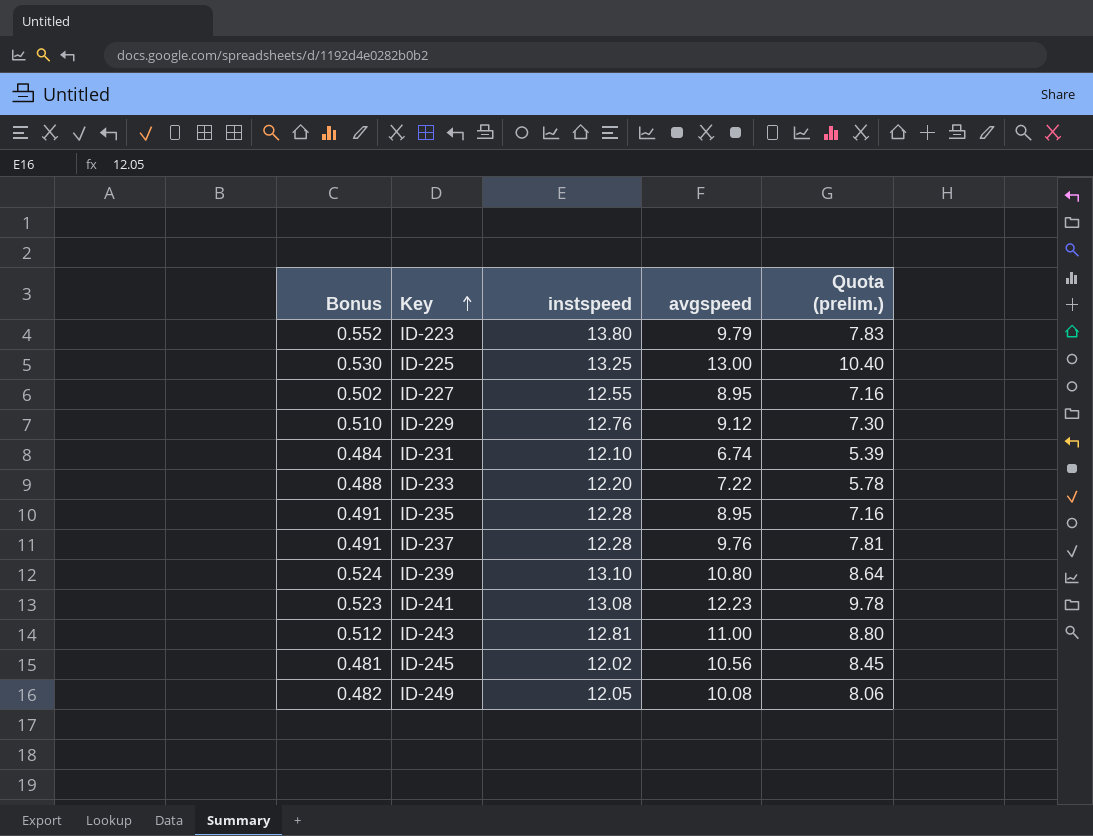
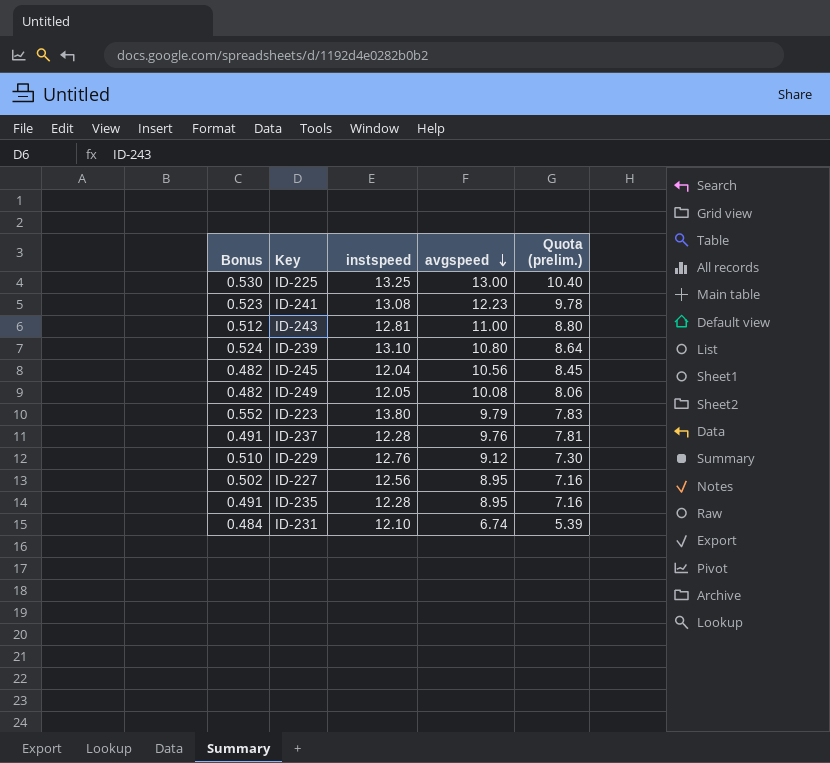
row order: Key ascending -> avgspeed descending
row ID-233: 0.488 | 12.20 | 7.22 | 5.78 -> none
ID-245 | Bonus: 0.481 -> 0.482
ID-245 | instspeed: 12.02 -> 12.04
ID-227 | instspeed: 12.55 -> 12.56

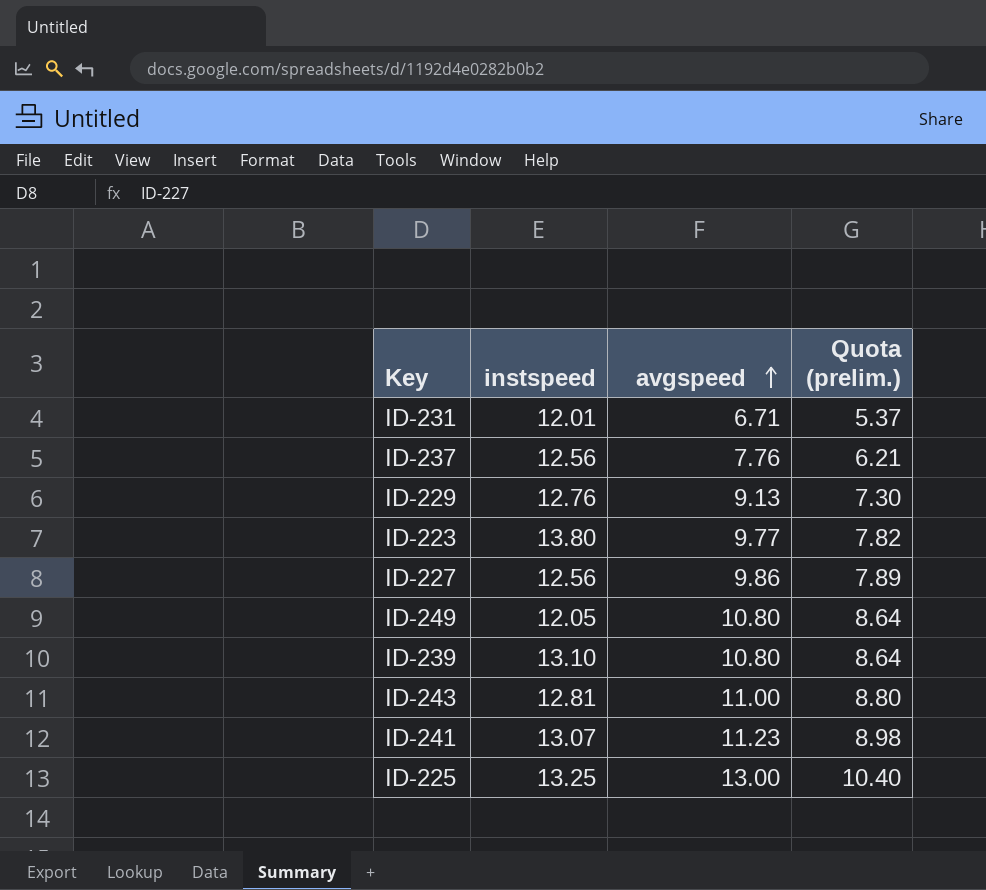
row order: avgspeed descending -> avgspeed ascending
column Bonus | formula: [instspeed] * 0.04 -> none
row ID-245: 0.482 | 12.04 | 10.56 | 8.45 -> none
row ID-235: 0.491 | 12.28 | 8.95 | 7.16 -> none
ID-231 | instspeed: 12.10 -> 12.01
ID-231 | avgspeed: 6.74 -> 6.71
ID-231 | Quota (prelim.): 5.39 -> 5.37
ID-237 | instspeed: 12.28 -> 12.56
ID-237 | avgspeed: 9.76 -> 7.76
ID-237 | Quota (prelim.): 7.81 -> 6.21
ID-229 | avgspeed: 9.12 -> 9.13
ID-223 | avgspeed: 9.79 -> 9.77
ID-223 | Quota (prelim.): 7.83 -> 7.82
ID-227 | avgspeed: 8.95 -> 9.86
ID-227 | Quota (prelim.): 7.16 -> 7.89
ID-249 | avgspeed: 10.08 -> 10.80
ID-249 | Quota (prelim.): 8.06 -> 8.64
ID-241 | instspeed: 13.08 -> 13.07
ID-241 | avgspeed: 12.23 -> 11.23
ID-241 | Quota (prelim.): 9.78 -> 8.98

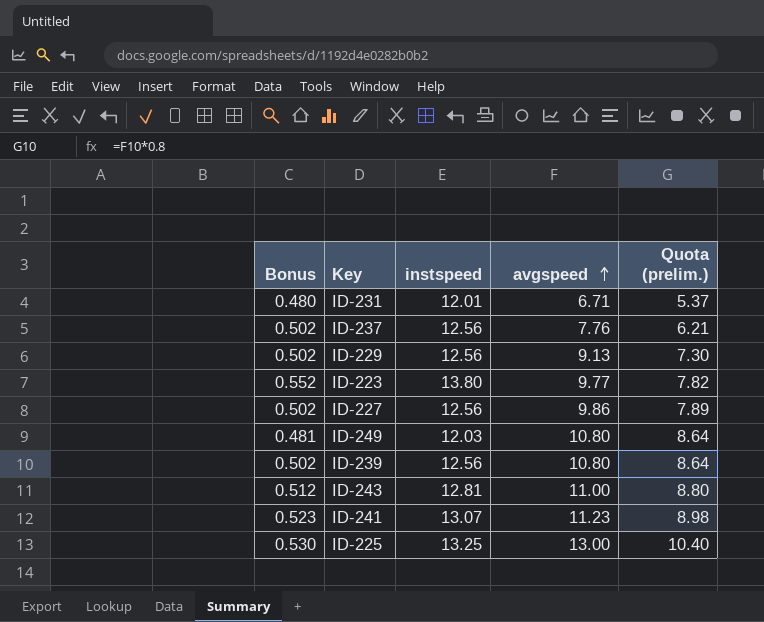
column Bonus | formula: none -> [instspeed] * 0.04
ID-229 | instspeed: 12.76 -> 12.56
ID-249 | instspeed: 12.05 -> 12.03
ID-239 | instspeed: 13.10 -> 12.56

